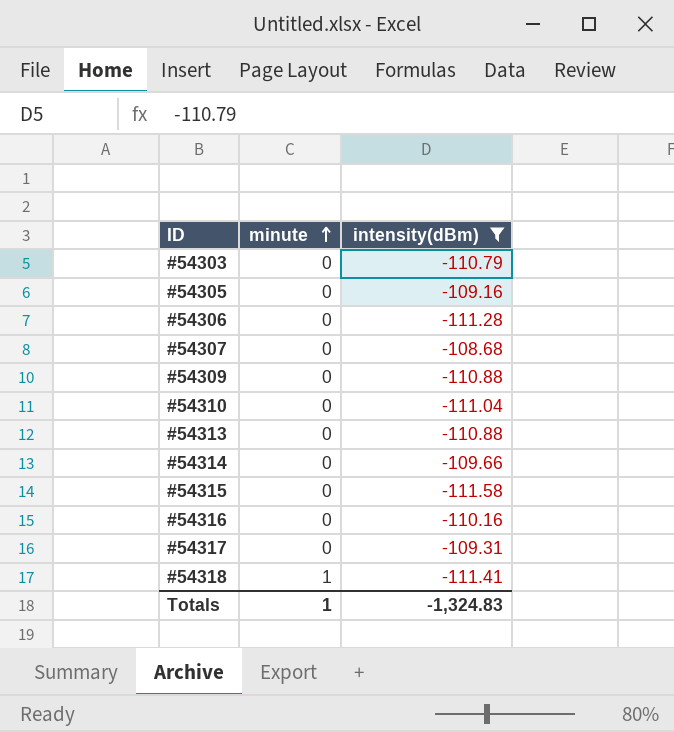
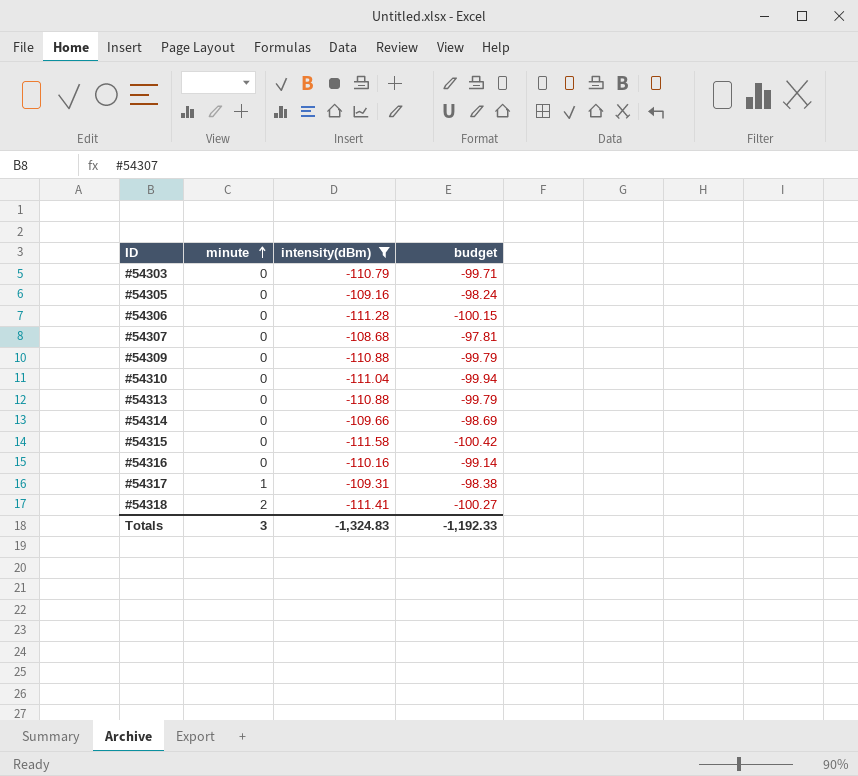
column budget | formula: none -> [intensity(dBm)] * 0.9
#54317 | minute: 0 -> 1
#54318 | minute: 1 -> 2
Totals | minute: 1 -> 3

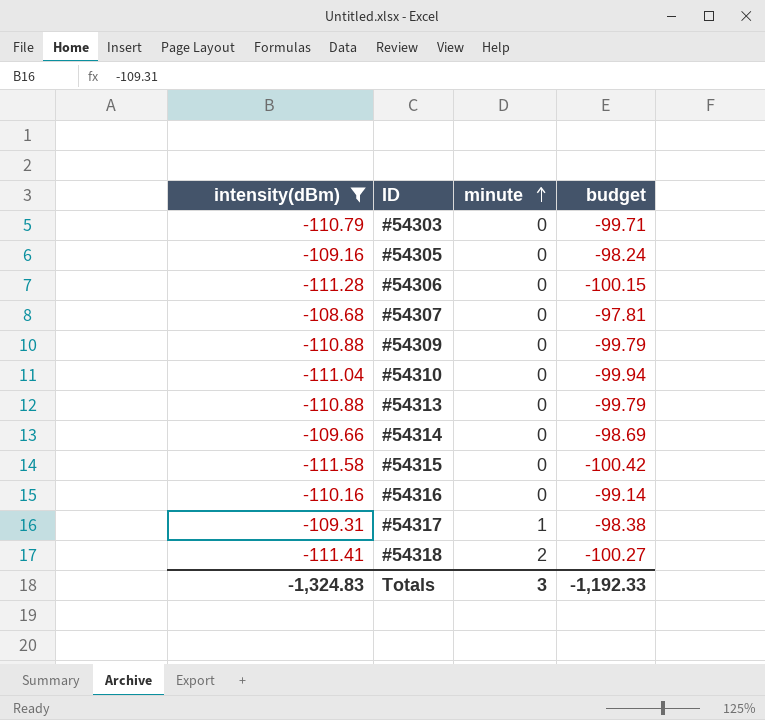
column intensity(dBm) | position: 3 -> 1

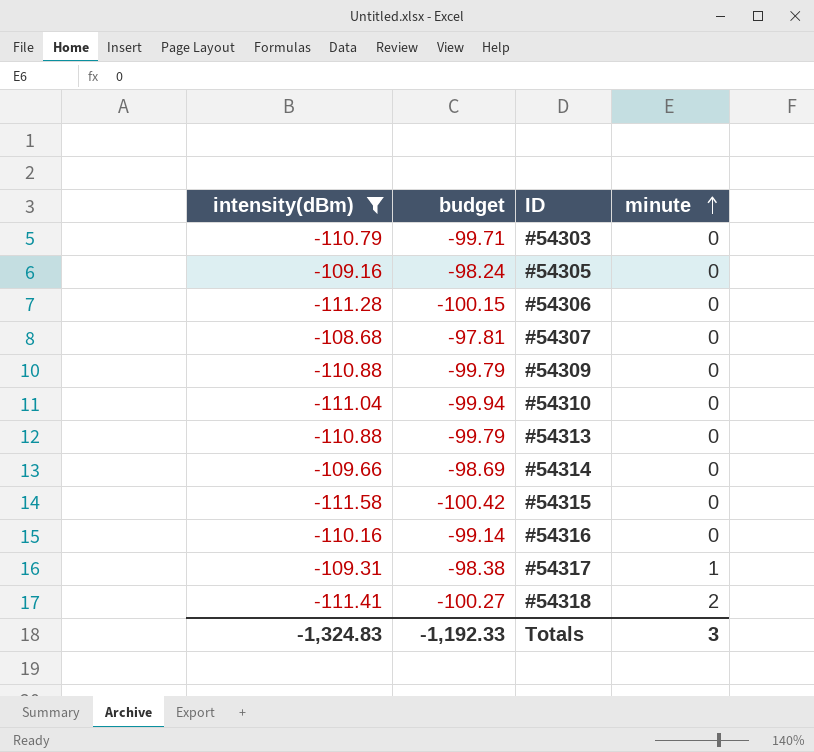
column budget | position: 4 -> 2

